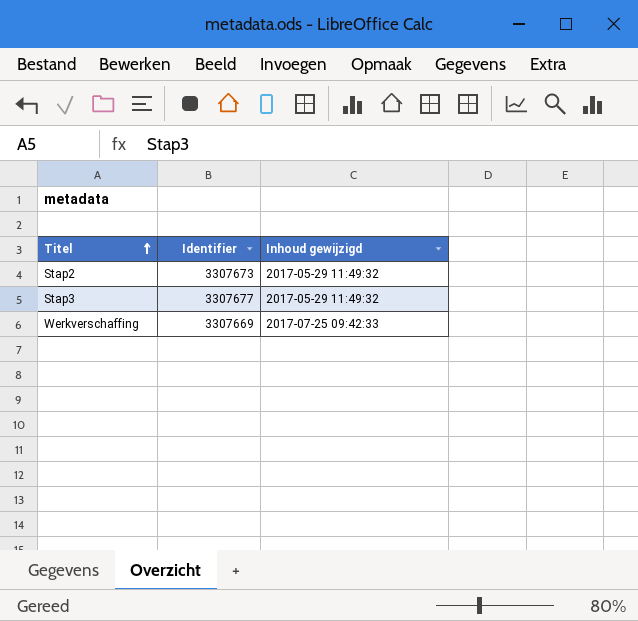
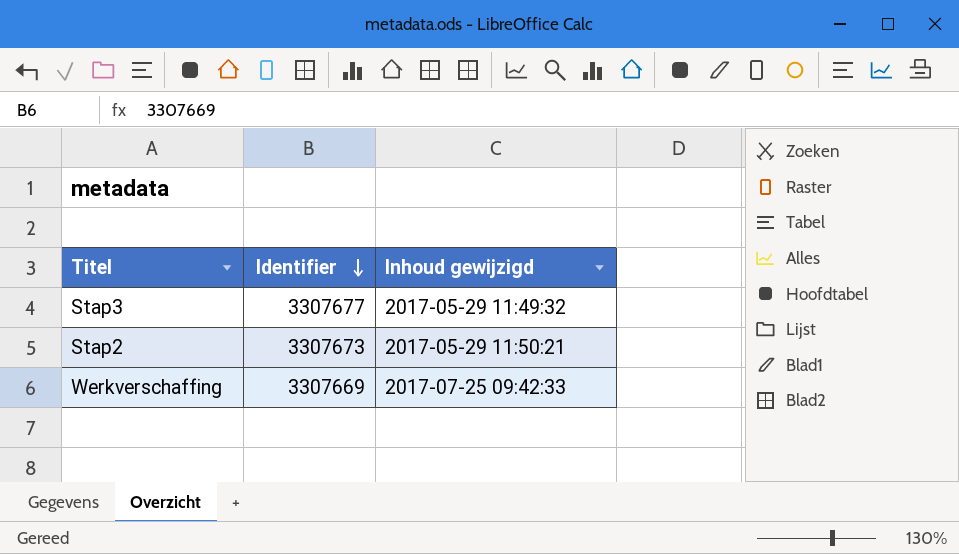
row order: Titel ascending -> Identifier descending
Stap2 | Inhoud gewijzigd: 2017-05-29 11:49:32 -> 2017-05-29 11:50:21

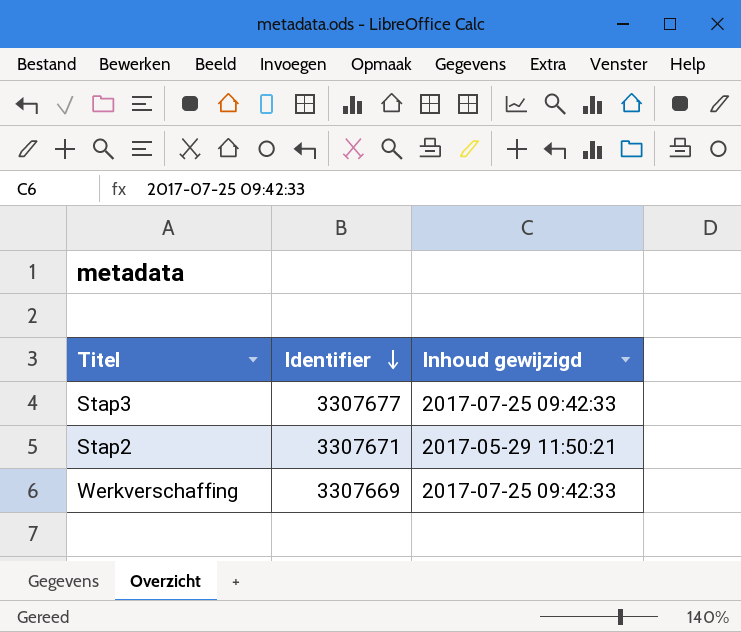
Stap3 | Inhoud gewijzigd: 2017-05-29 11:49:32 -> 2017-07-25 09:42:33
Stap2 | Identifier: 3307673 -> 3307671

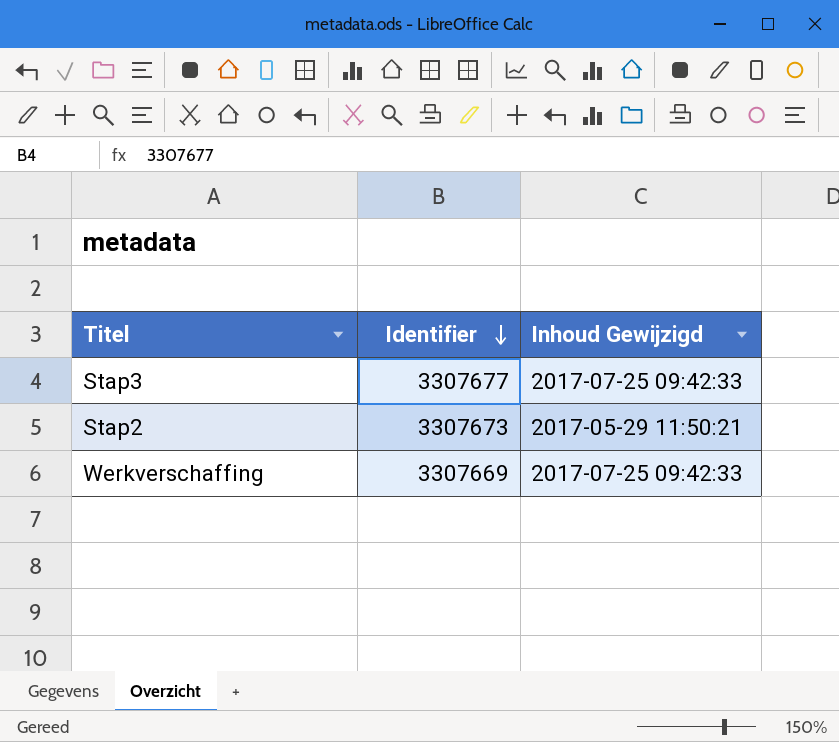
column name: Inhoud gewijzigd -> Inhoud Gewijzigd
Stap2 | Identifier: 3307671 -> 3307673

